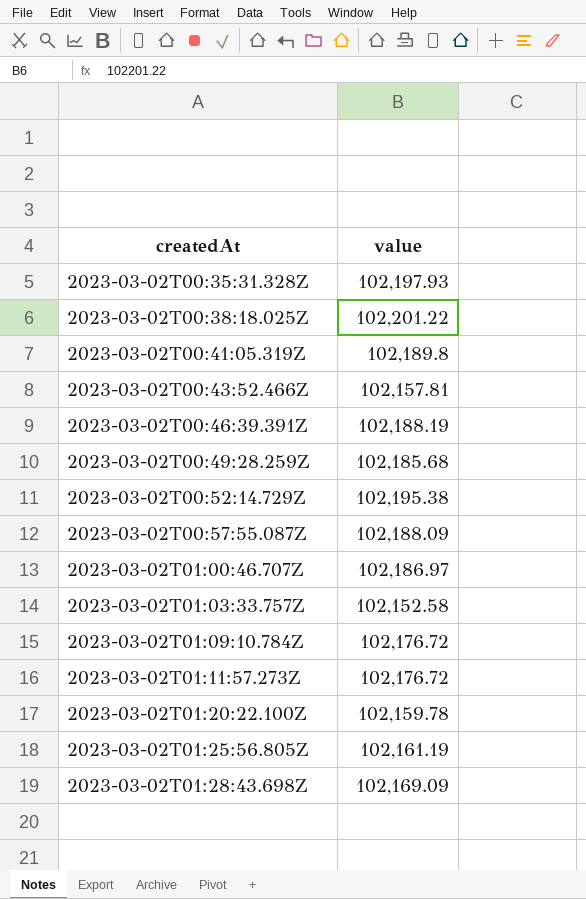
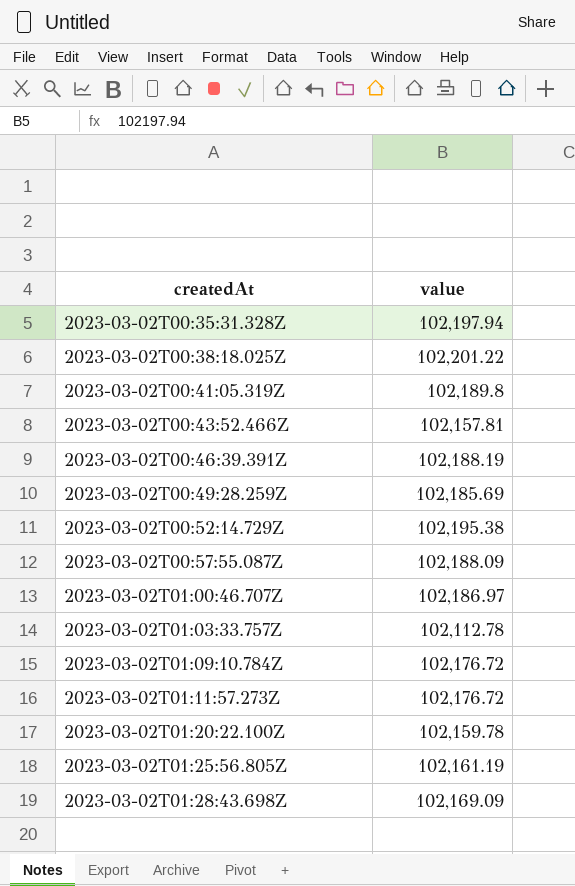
2023-03-02T00:35:31.328Z | value: 102,197.93 -> 102,197.94
2023-03-02T00:49:28.259Z | value: 102,185.68 -> 102,185.69
2023-03-02T01:03:33.757Z | value: 102,152.58 -> 102,112.78

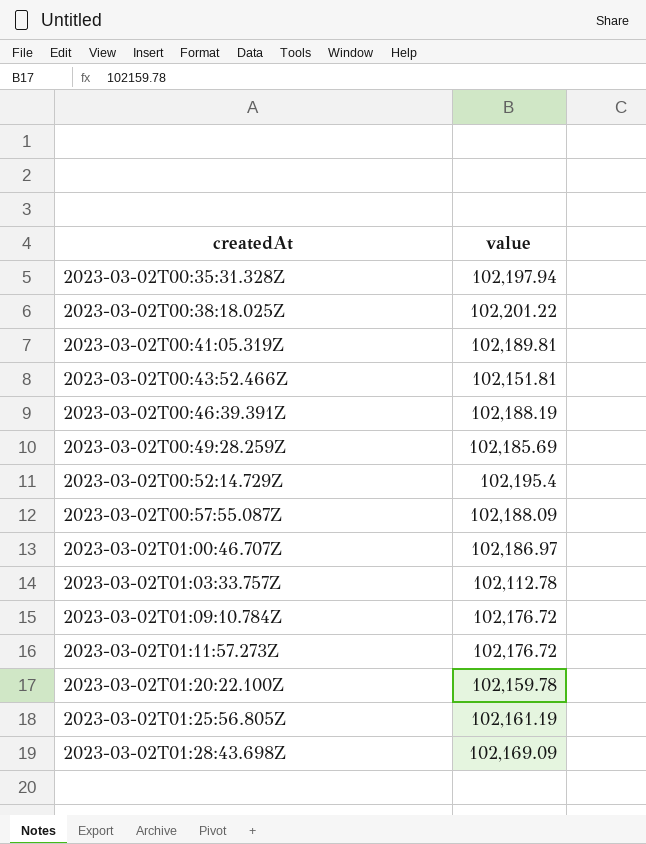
2023-03-02T00:41:05.319Z | value: 102,189.8 -> 102,189.81
2023-03-02T00:43:52.466Z | value: 102,157.81 -> 102,151.81
2023-03-02T00:52:14.729Z | value: 102,195.38 -> 102,195.4

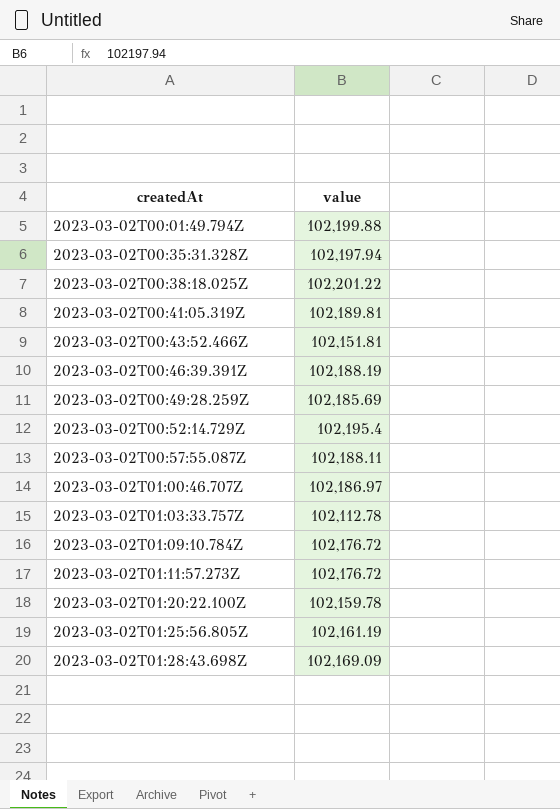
row 2023-03-02T00:01:49.794Z: none -> 102,199.88
2023-03-02T00:57:55.087Z | value: 102,188.09 -> 102,188.11

